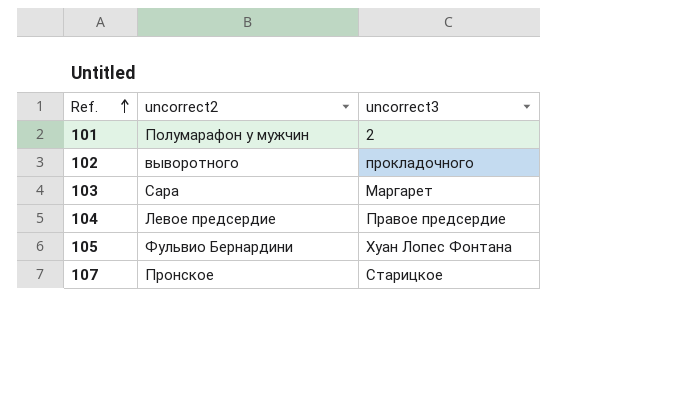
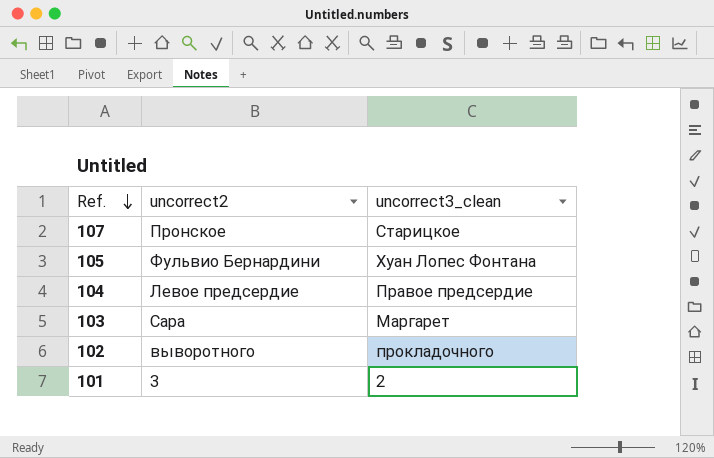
row order: Ref. ascending -> Ref. descending
column name: uncorrect3 -> uncorrect3_clean
101 | uncorrect2: Полумарафон у мужчин -> 3

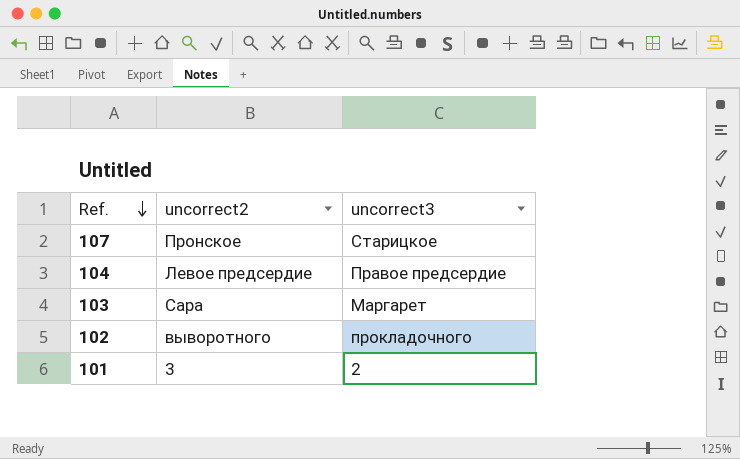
column name: uncorrect3_clean -> uncorrect3
row 105: Фульвио Бернардини | Хуан Лопес Фонтана -> none

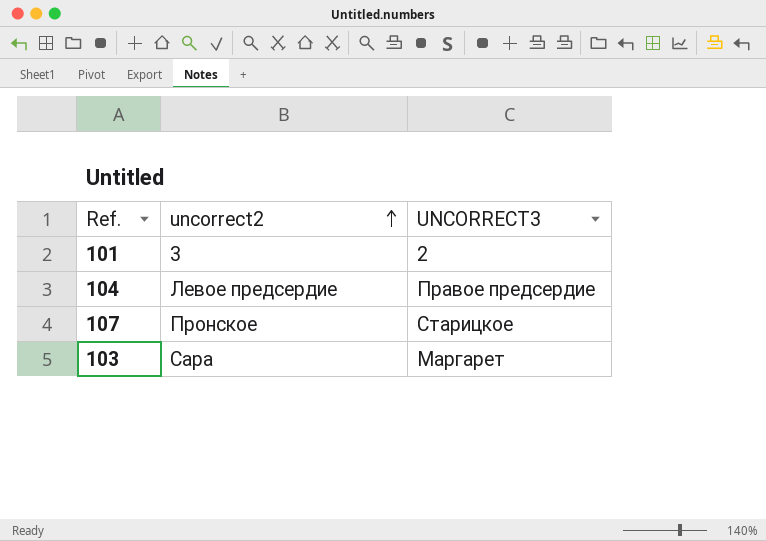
row order: Ref. descending -> uncorrect2 ascending
column name: uncorrect3 -> UNCORRECT3
row 102: выворотного | прокладочного -> none

